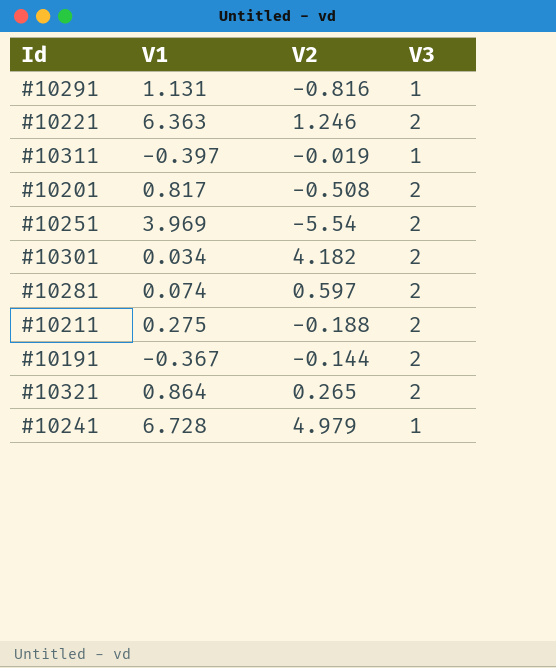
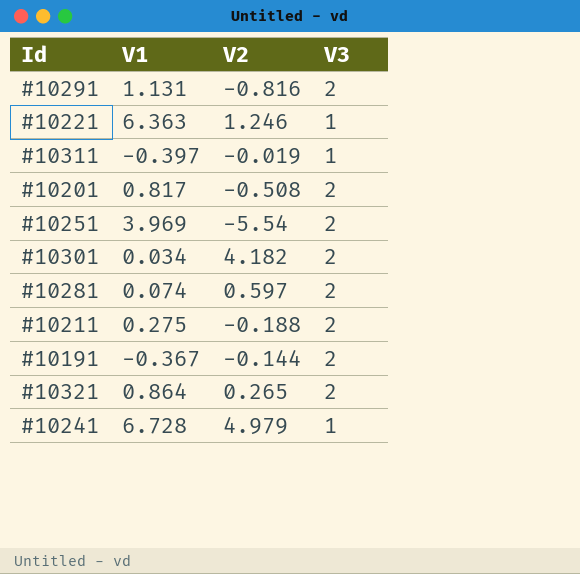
#10291 | V3: 1 -> 2
#10221 | V3: 2 -> 1

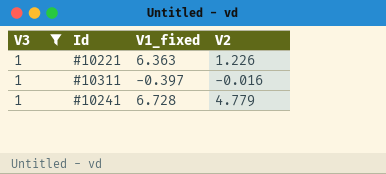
filter: none -> V3 = 1
column V3 | position: 4 -> 1
column name: V1 -> V1_fixed
#10221 | V2: 1.246 -> 1.226
#10311 | V2: -0.019 -> -0.016
#10241 | V2: 4.979 -> 4.779

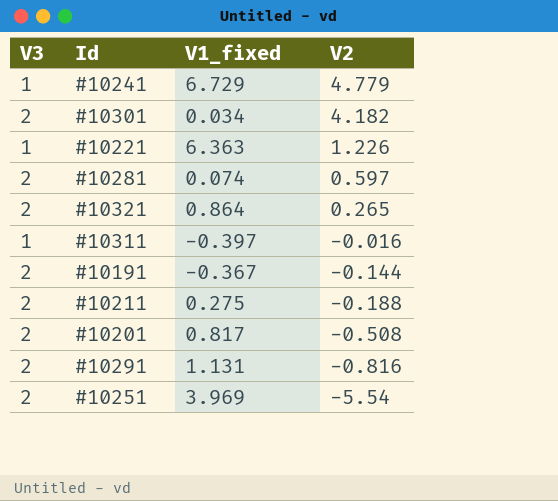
filter: V3 = 1 -> none
row order: none -> V2 descending
#10241 | V1_fixed: 6.728 -> 6.729

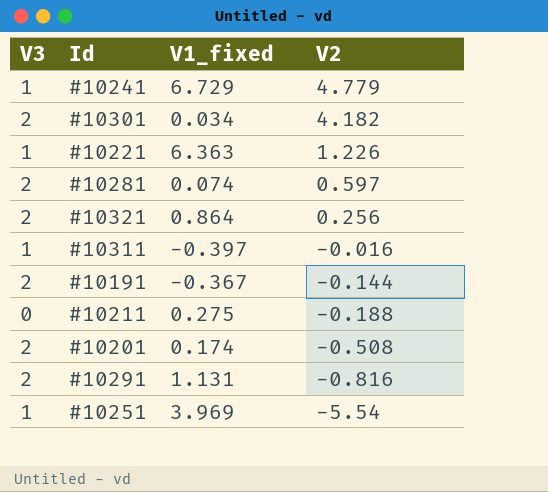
#10321 | V2: 0.265 -> 0.256
#10211 | V3: 2 -> 0
#10201 | V1_fixed: 0.817 -> 0.174
#10251 | V3: 2 -> 1

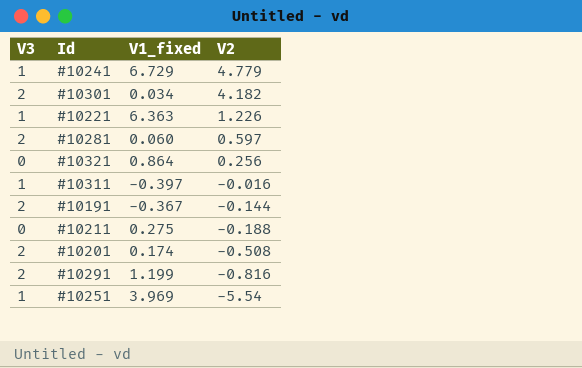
#10281 | V1_fixed: 0.074 -> 0.060
#10321 | V3: 2 -> 0
#10291 | V1_fixed: 1.131 -> 1.199

